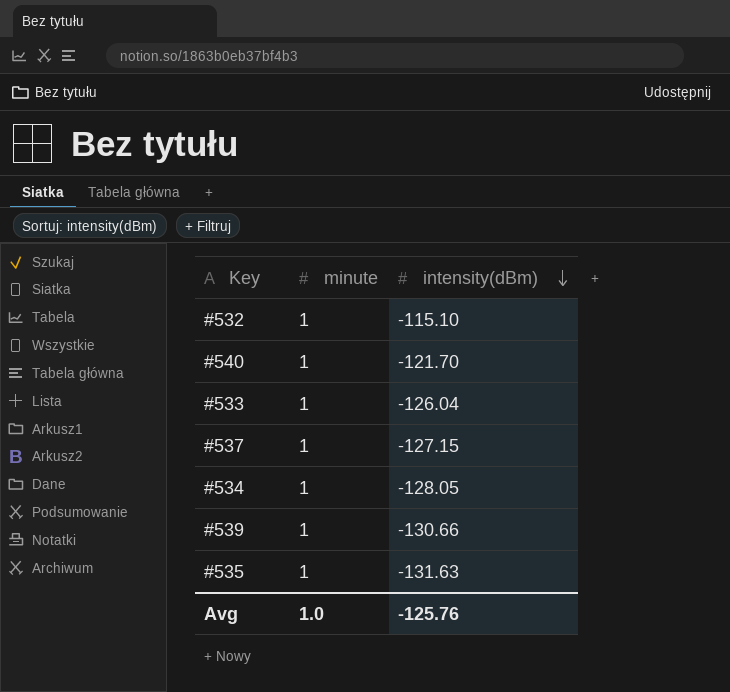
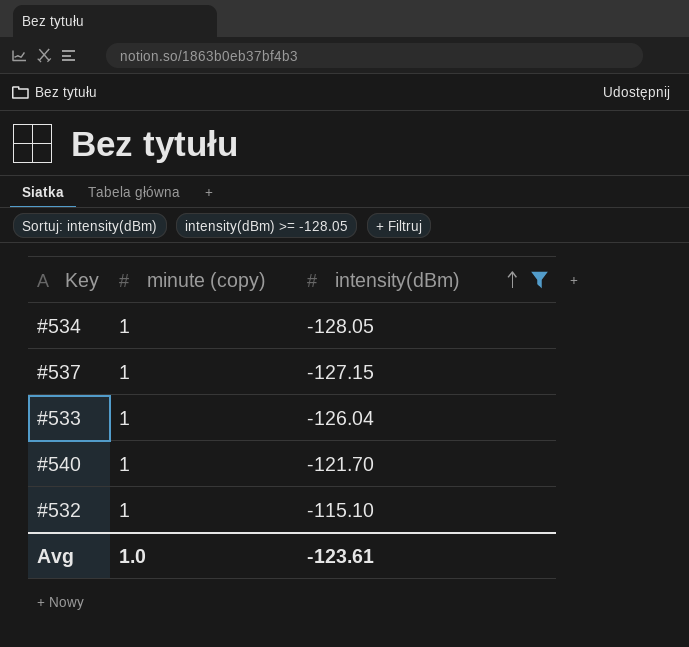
filter: none -> intensity(dBm) >= -128.05
row order: intensity(dBm) descending -> intensity(dBm) ascending
column name: minute -> minute (copy)
Avg | intensity(dBm): -125.76 -> -123.61

